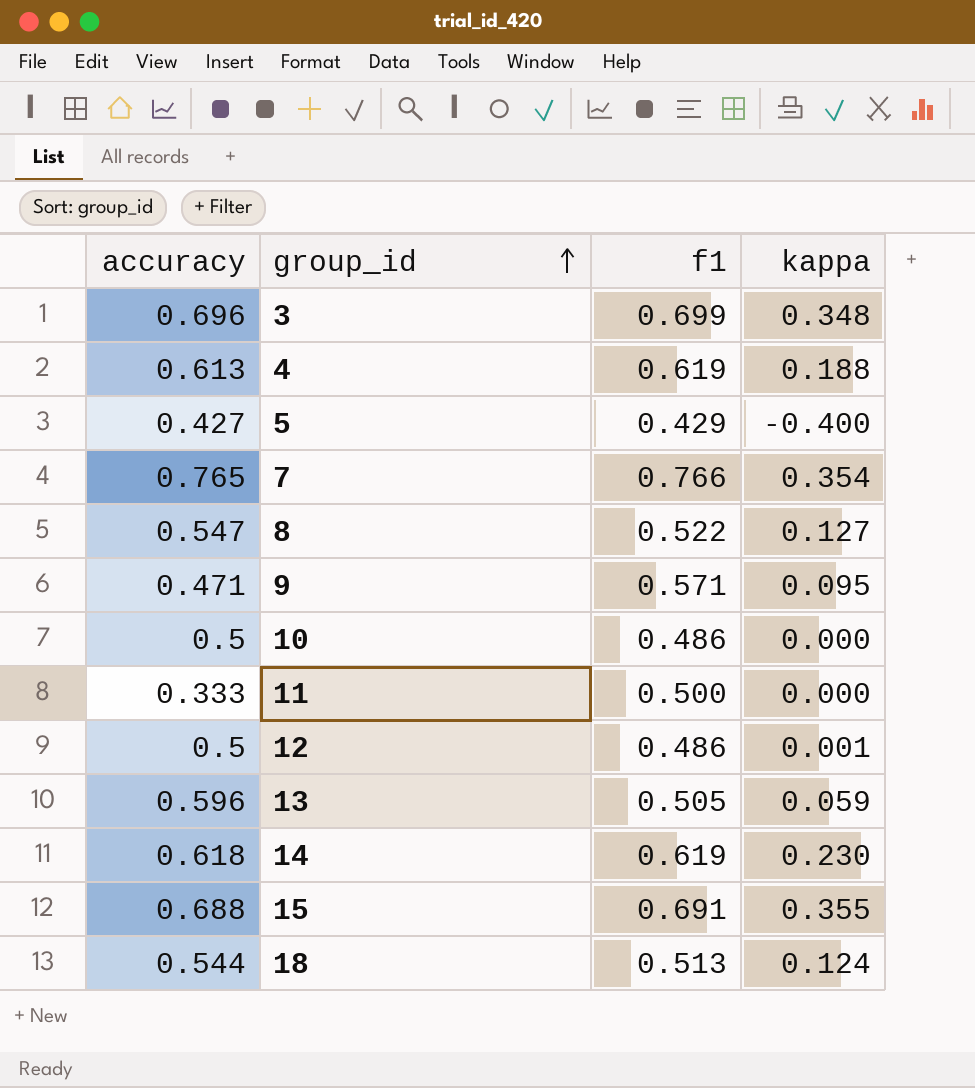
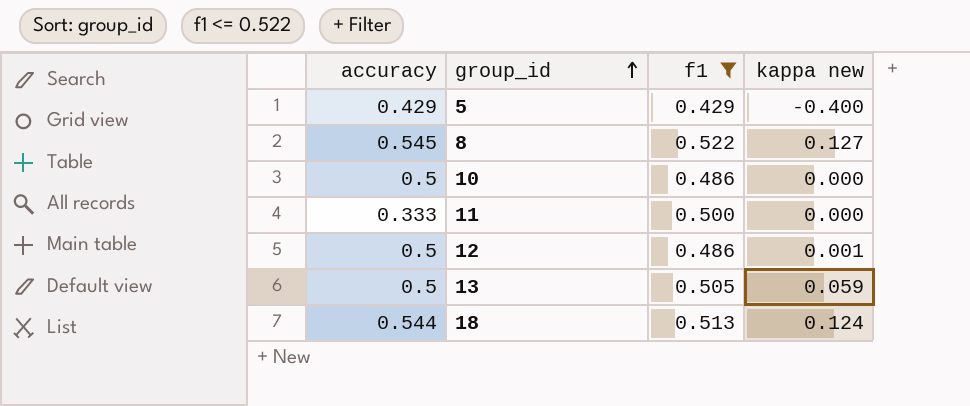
filter: none -> f1 <= 0.522
column name: kappa -> kappa new
5 | accuracy: 0.427 -> 0.429
8 | accuracy: 0.547 -> 0.545
13 | accuracy: 0.596 -> 0.5

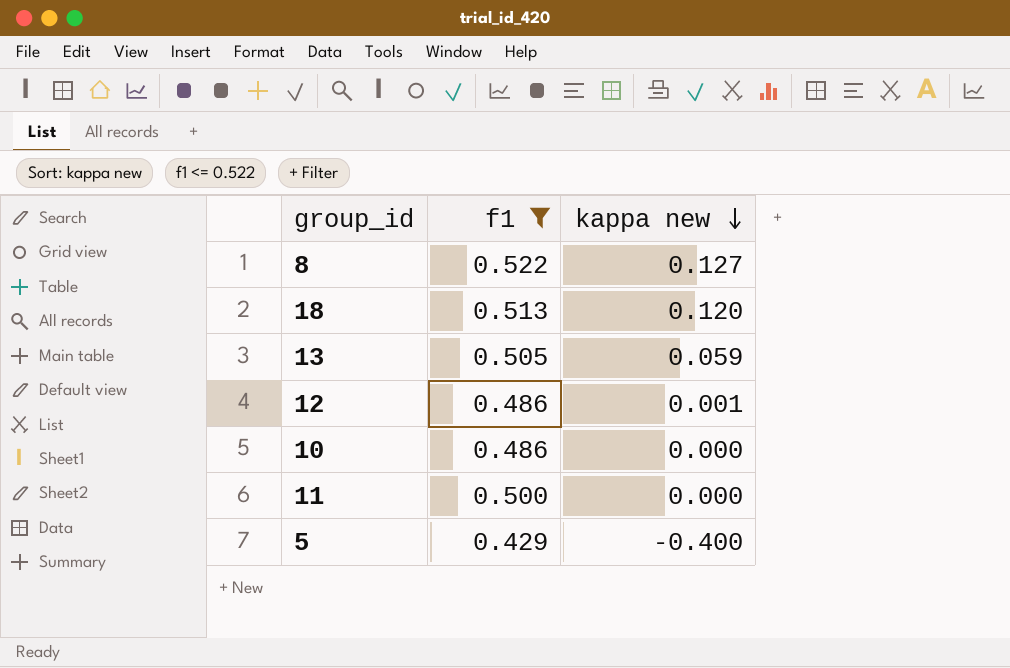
row order: group_id ascending -> kappa new descending
column accuracy | position: 1 -> none
18 | kappa new: 0.124 -> 0.120

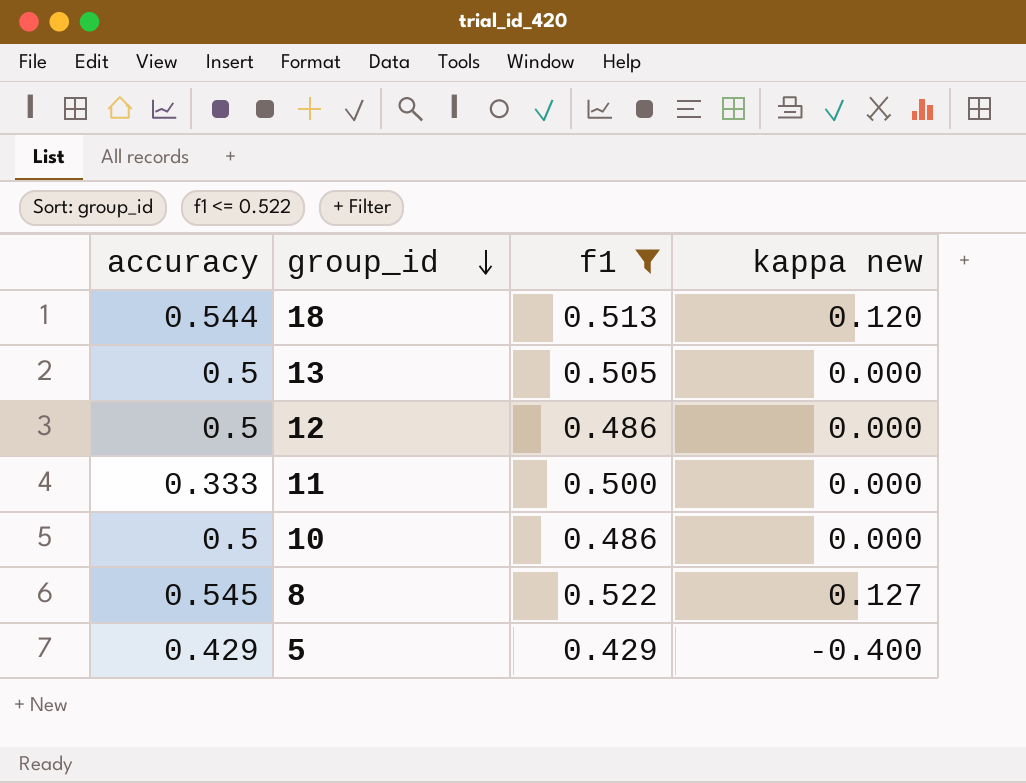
row order: kappa new descending -> group_id descending
column accuracy | position: none -> 1
13 | kappa new: 0.059 -> 0.000
12 | kappa new: 0.001 -> 0.000

